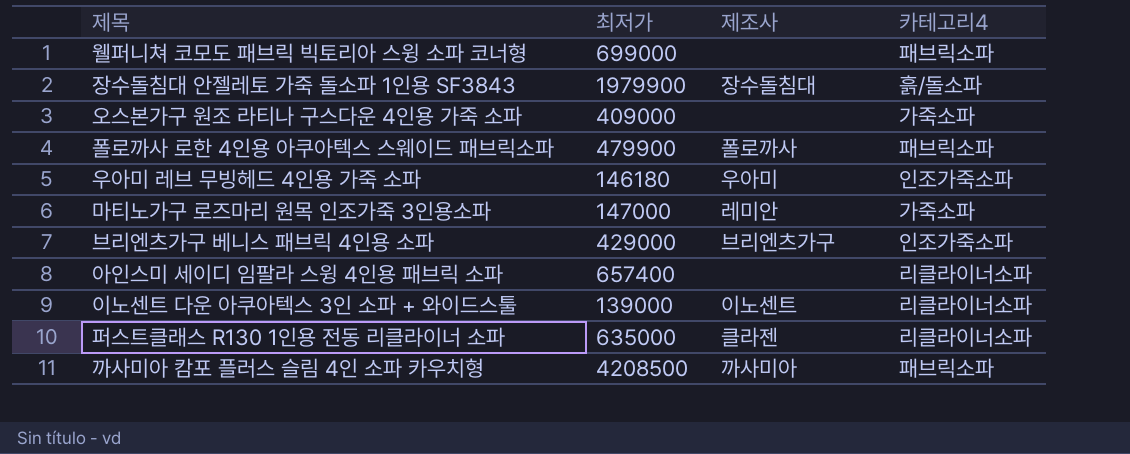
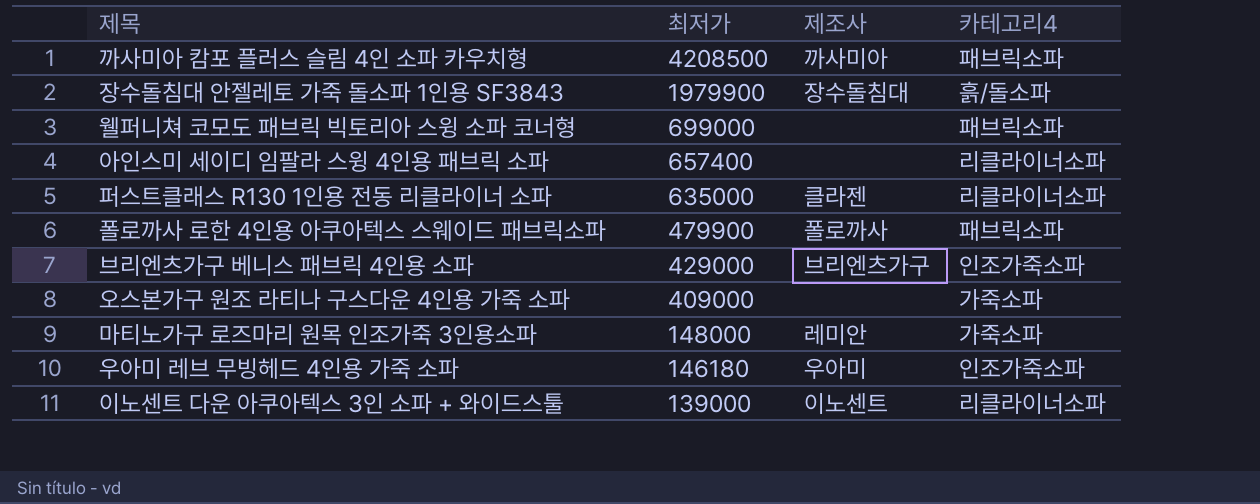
row order: none -> 최저가 descending
마티노가구 로즈마리 원목 인조가죽 3인용소파 | 최저가: 147000 -> 148000

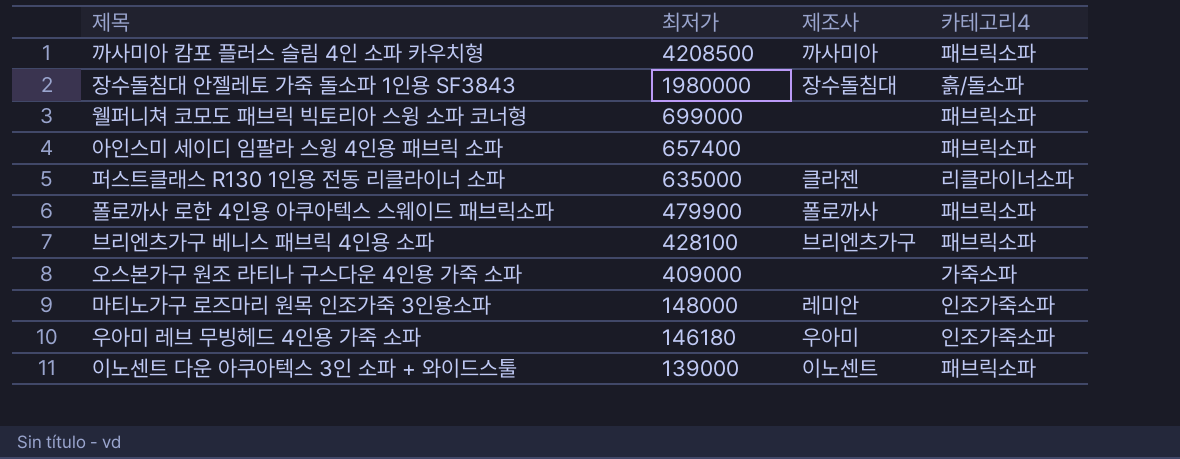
장수돌침대 안젤레토 가죽 돌소파 1인용 SF3843 | 최저가: 1979900 -> 1980000
아인스미 세이디 임팔라 스윙 4인용 패브릭 소파 | 카테고리4: 리클라이너소파 -> 패브릭소파
브리엔츠가구 베니스 패브릭 4인용 소파 | 최저가: 429000 -> 428100
브리엔츠가구 베니스 패브릭 4인용 소파 | 카테고리4: 인조가죽소파 -> 패브릭소파
마티노가구 로즈마리 원목 인조가죽 3인용소파 | 카테고리4: 가죽소파 -> 인조가죽소파
이노센트 다운 아쿠아텍스 3인 소파 + 와이드스툴 | 카테고리4: 리클라이너소파 -> 패브릭소파

